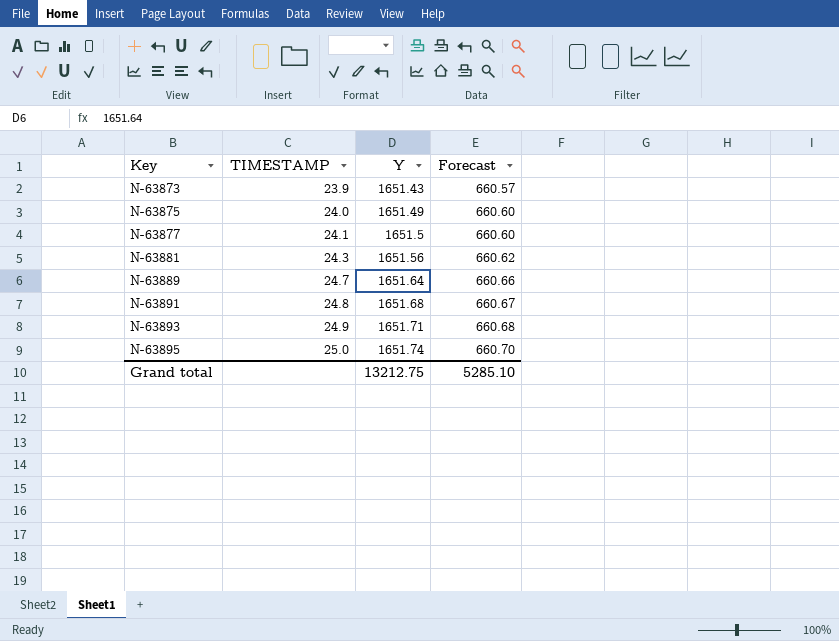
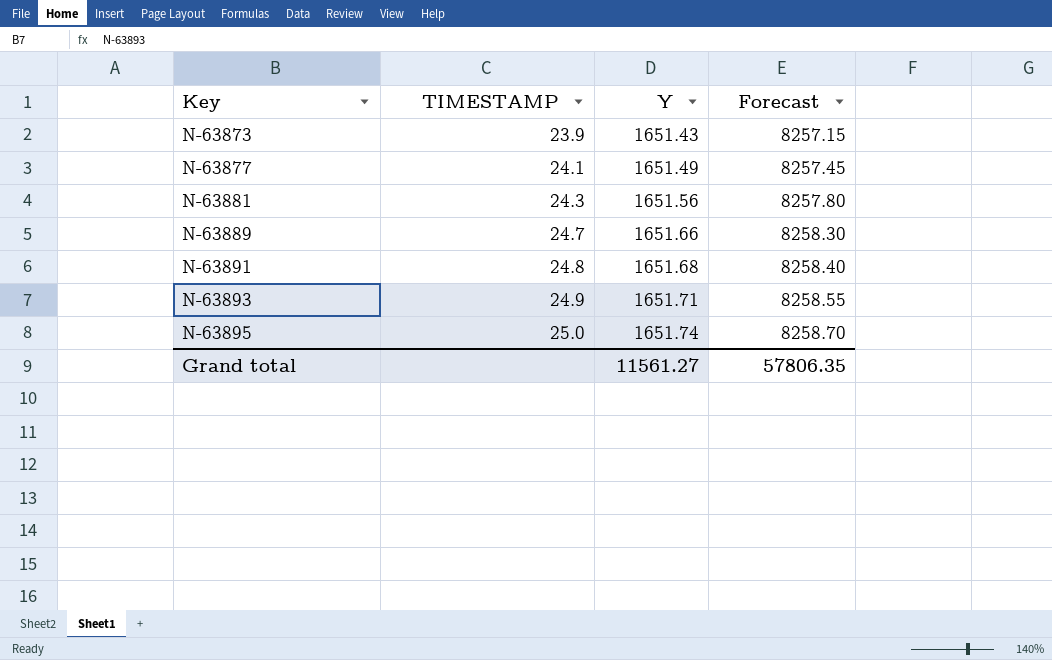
column Forecast | formula: [Y] * 0.4 -> [Y] * 5
row N-63875: 24.0 | 1651.49 | 660.60 -> none
N-63877 | Y: 1651.5 -> 1651.49
N-63889 | Y: 1651.64 -> 1651.66
Grand total | Y: 13212.75 -> 11561.27
Grand total | Forecast: 5285.10 -> 57806.35

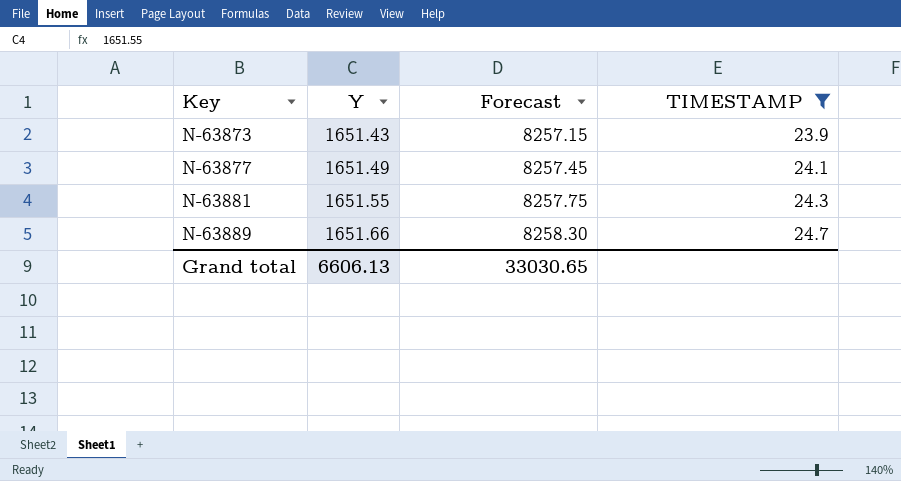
filter: none -> TIMESTAMP <= 24.7
column TIMESTAMP | position: 2 -> 4
N-63881 | Y: 1651.56 -> 1651.55
N-63881 | Forecast: 8257.80 -> 8257.75
Grand total | Y: 11561.27 -> 6606.13
Grand total | Forecast: 57806.35 -> 33030.65

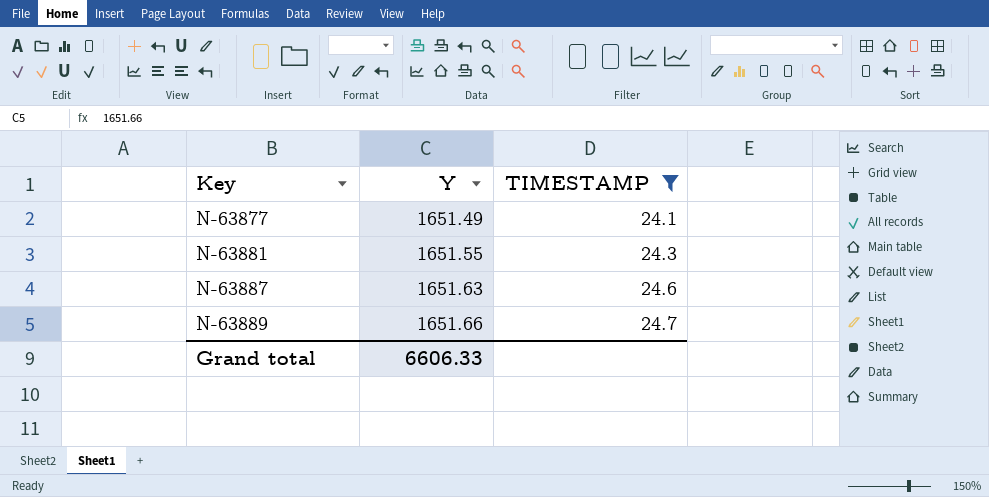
column Forecast | formula: [Y] * 5 -> none
row N-63873: 1651.43 | 8257.15 | 23.9 -> none
row N-63887: none -> 1651.63 | 24.6
Grand total | Y: 6606.13 -> 6606.33

